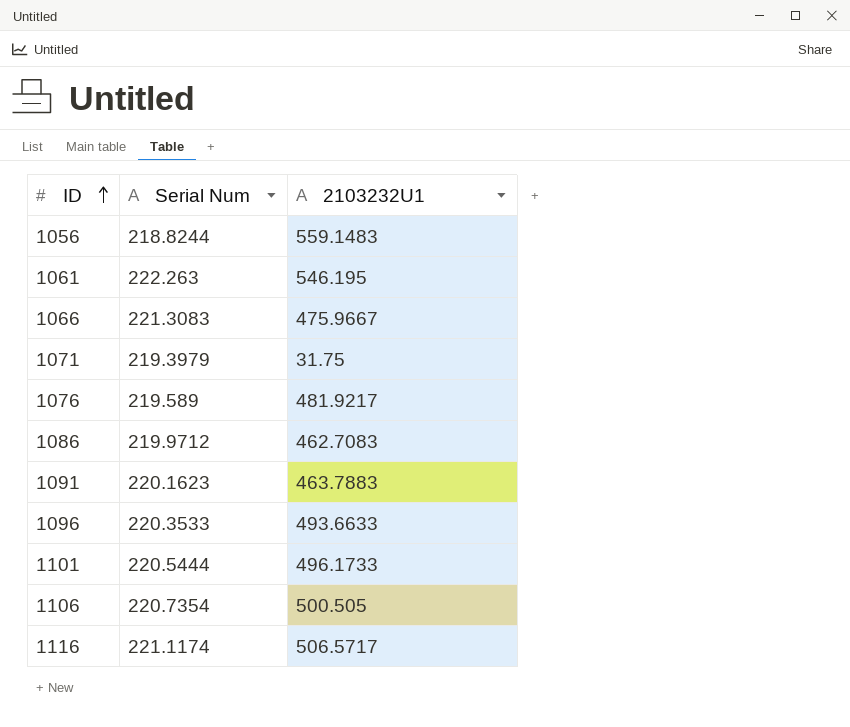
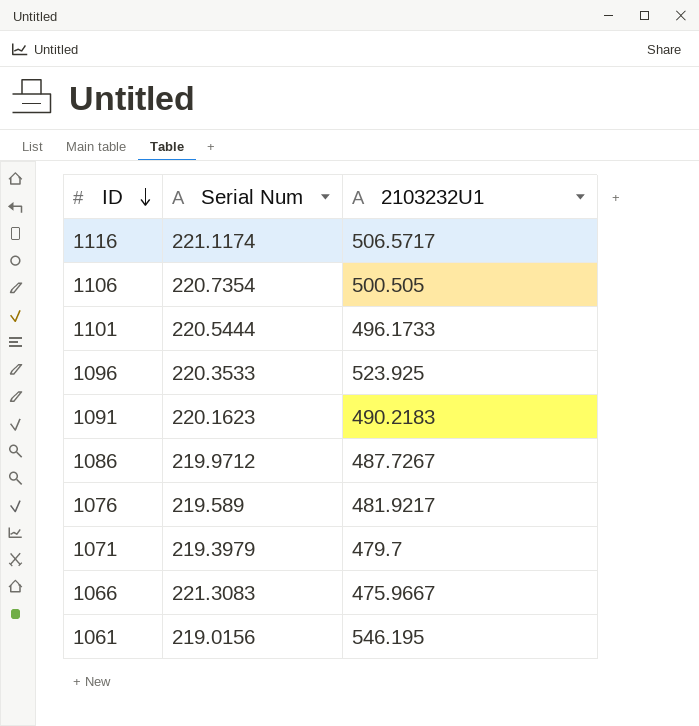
row order: ID ascending -> ID descending
row 1056: 218.8244 | 559.1483 -> none
1096 | 2103232U1: 493.6633 -> 523.925
1091 | 2103232U1: 463.7883 -> 490.2183
1086 | 2103232U1: 462.7083 -> 487.7267
1071 | 2103232U1: 31.75 -> 479.7
1061 | Serial Num: 222.263 -> 219.0156

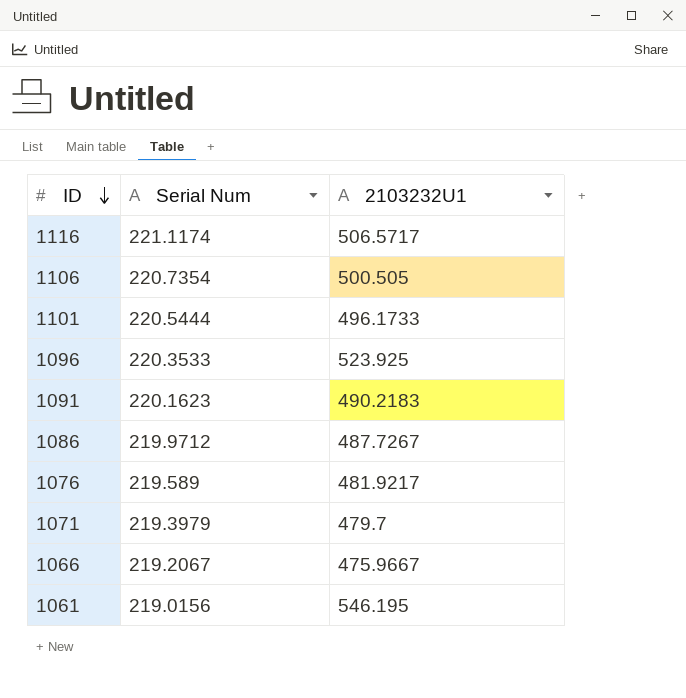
1066 | Serial Num: 221.3083 -> 219.2067

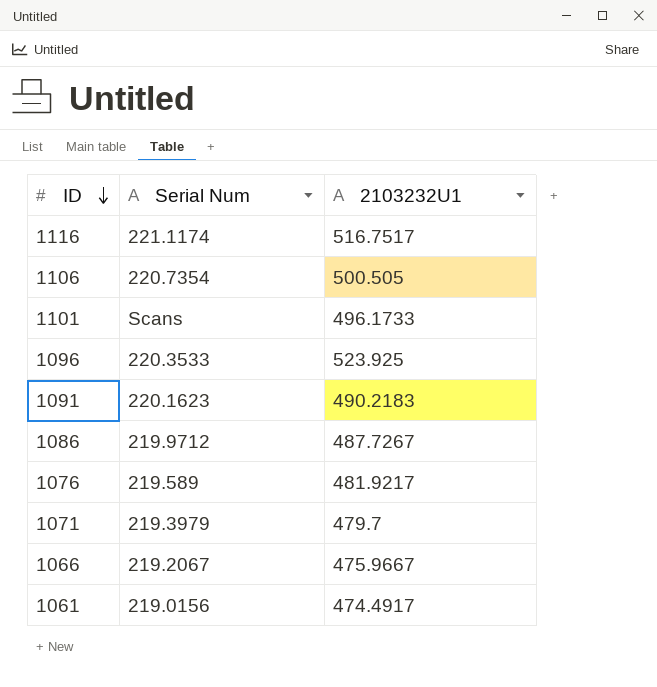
1116 | 2103232U1: 506.5717 -> 516.7517
1101 | Serial Num: 220.5444 -> Scans
1061 | 2103232U1: 546.195 -> 474.4917

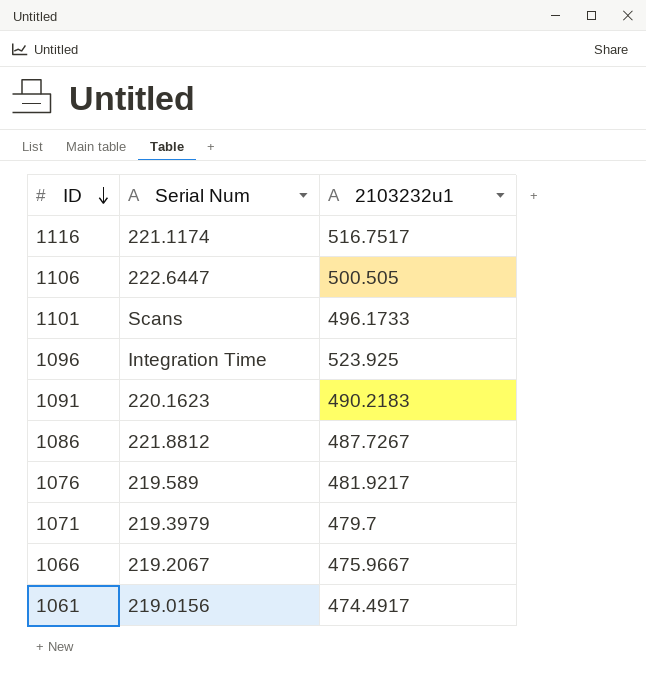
column name: 2103232U1 -> 2103232u1
1106 | Serial Num: 220.7354 -> 222.6447
1096 | Serial Num: 220.3533 -> Integration Time
1086 | Serial Num: 219.9712 -> 221.8812

